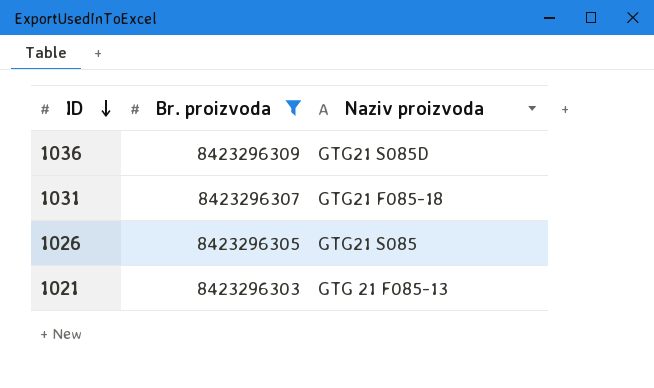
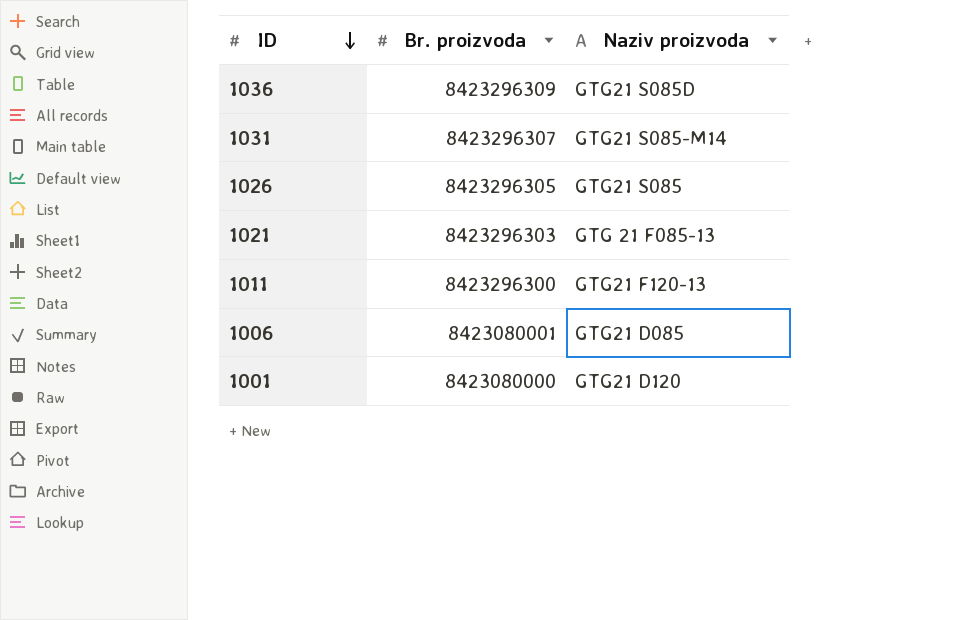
filter: Br. proizvoda >= 8423296303 -> none
1031 | Naziv proizvoda: GTG21 F085-18 -> GTG21 S085-M14

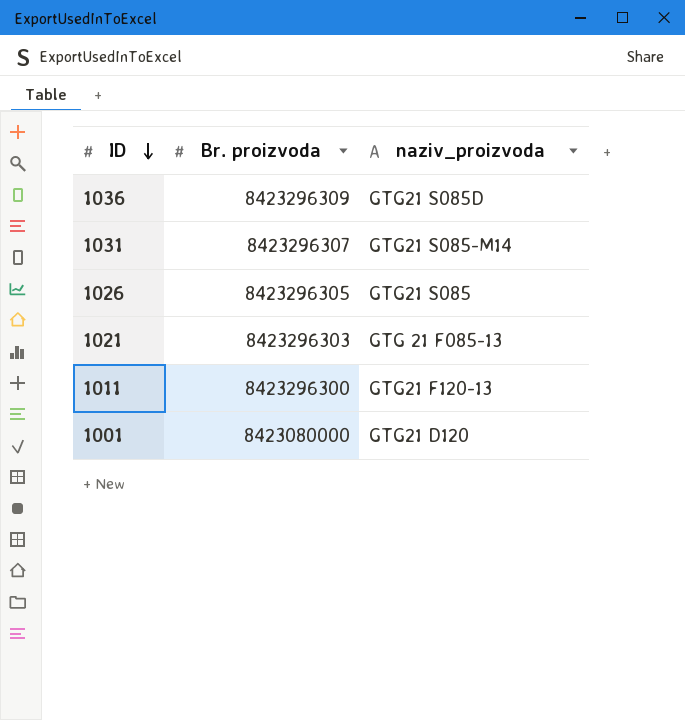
column name: Naziv proizvoda -> naziv_proizvoda
row 1006: 8423080001 | GTG21 D085 -> none

